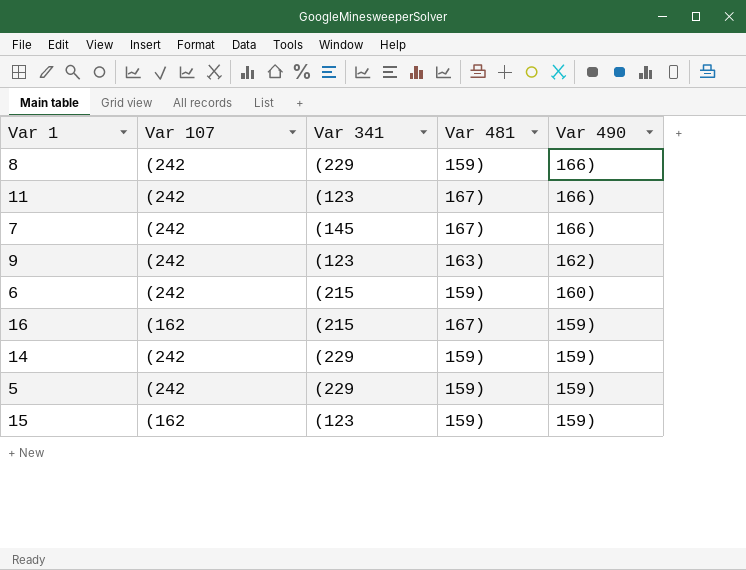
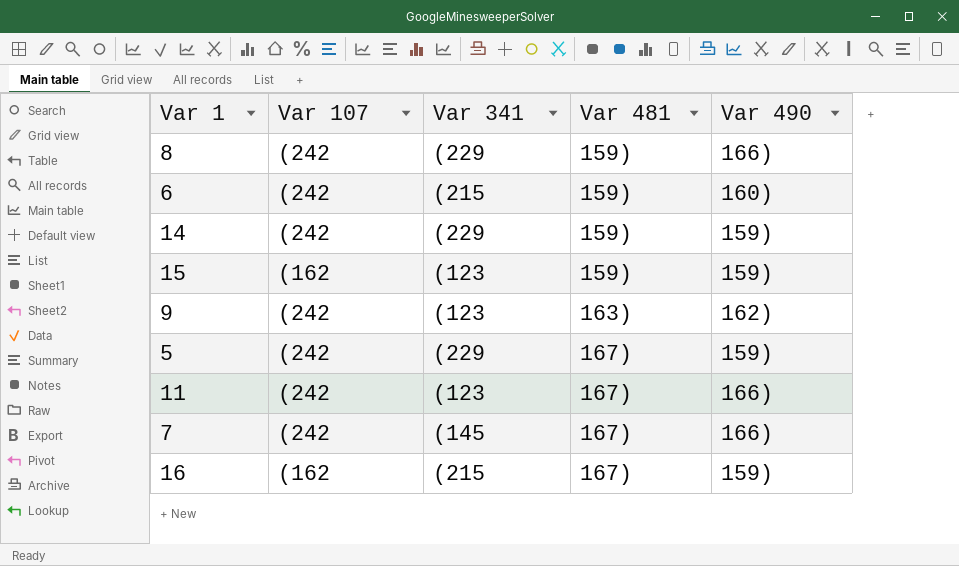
row order: Var 490 descending -> Var 481 ascending
5 | Var 481: 159) -> 167)

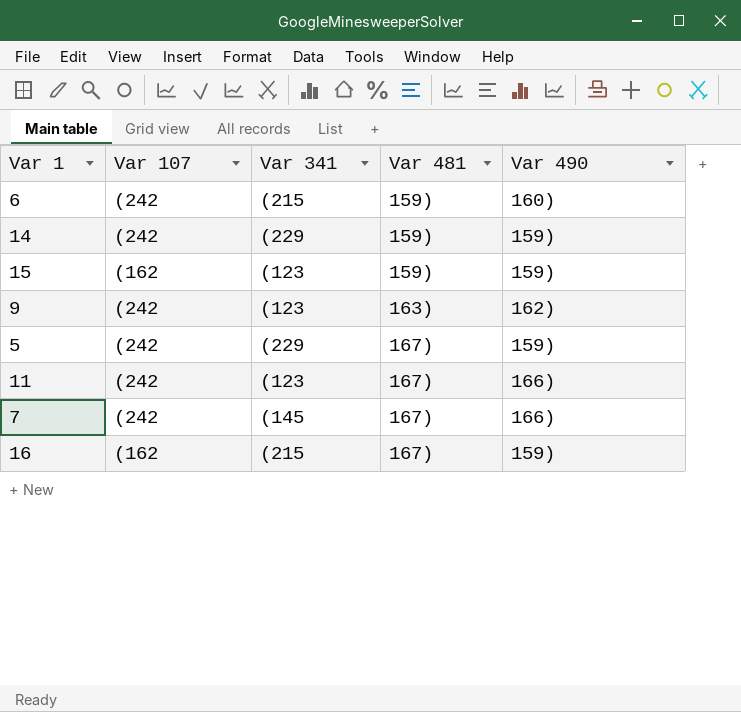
row 8: (242 | (229 | 159) | 166) -> none

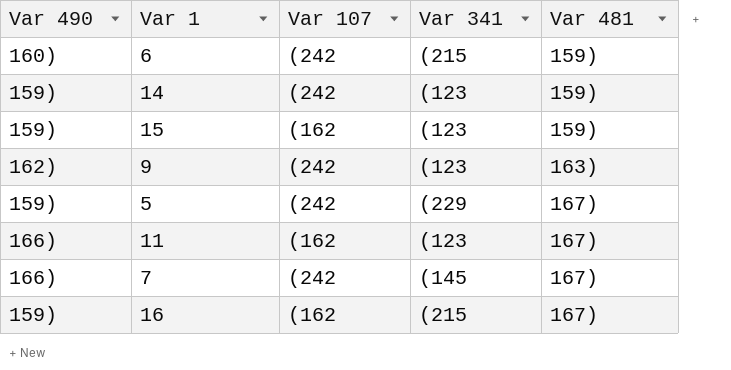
column Var 490 | position: 5 -> 1
14 | Var 341: (229 -> (123
11 | Var 107: (242 -> (162

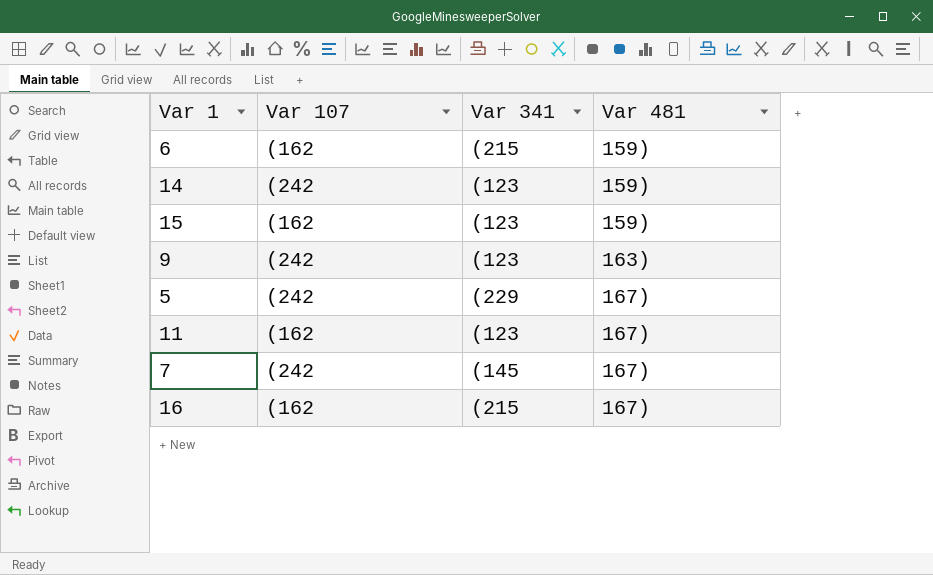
column Var 490 | position: 1 -> none
6 | Var 107: (242 -> (162

